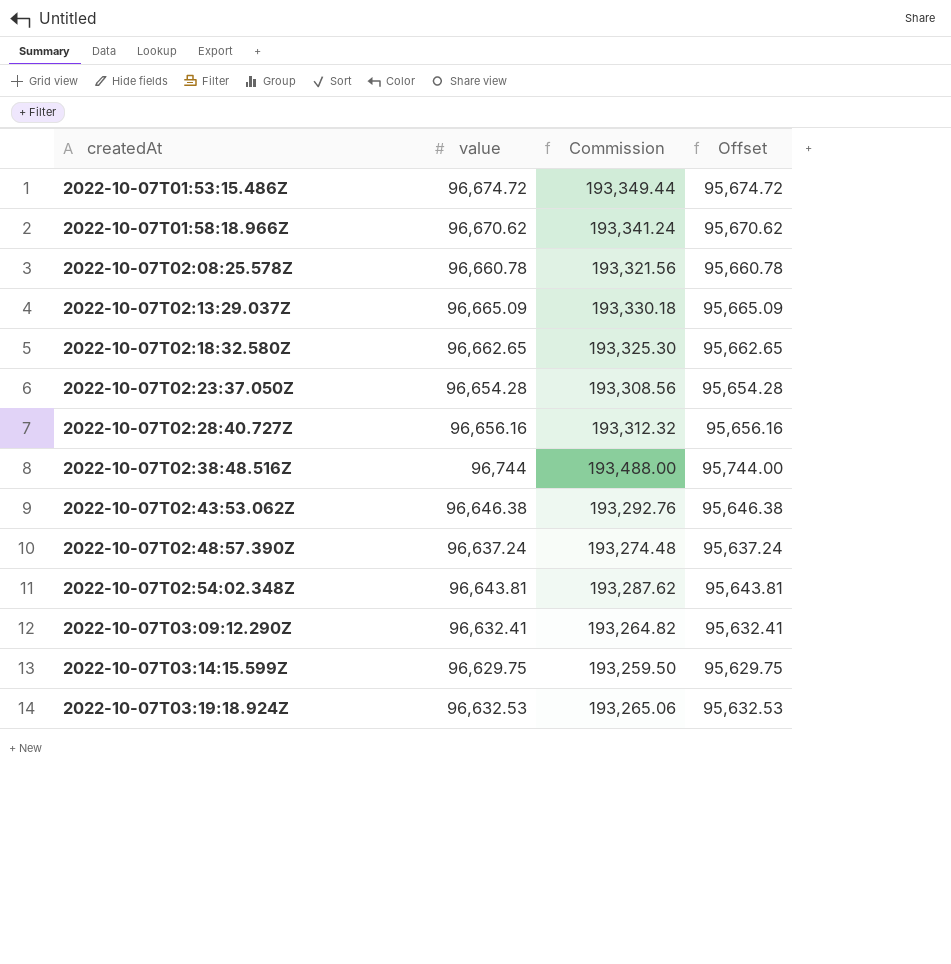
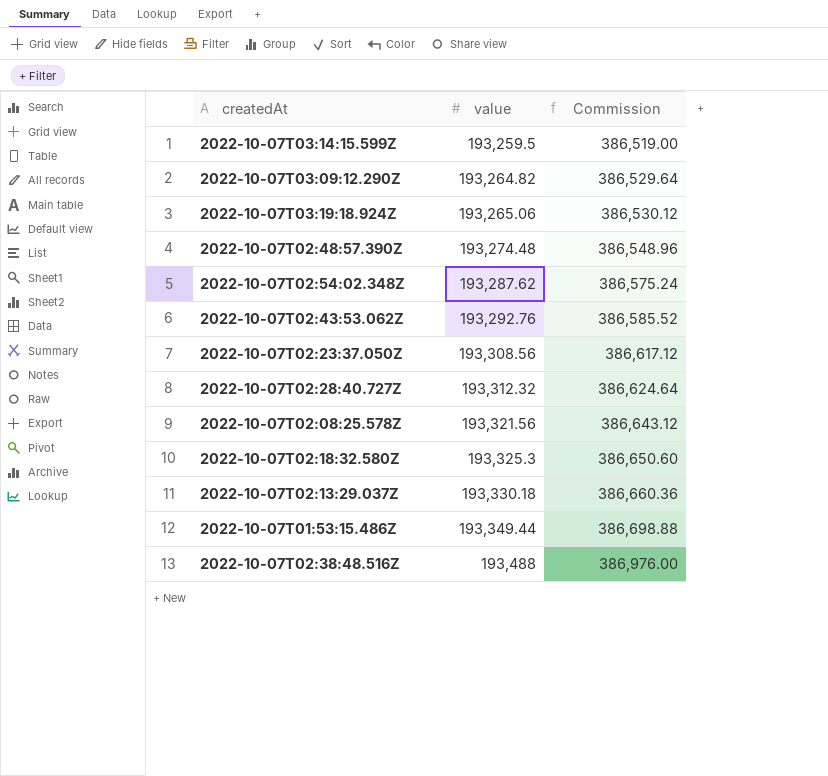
row order: createdAt ascending -> value ascending
column Offset | formula: [value] - 1000 -> none
row 2022-10-07T01:58:18.966Z: 96,670.62 | 193,341.24 | 95,670.62 -> none
2022-10-07T03:14:15.599Z | value: 96,629.75 -> 193,259.5
2022-10-07T03:14:15.599Z | Commission: 193,259.50 -> 386,519.00
2022-10-07T03:09:12.290Z | value: 96,632.41 -> 193,264.82
2022-10-07T03:09:12.290Z | Commission: 193,264.82 -> 386,529.64
2022-10-07T03:19:18.924Z | value: 96,632.53 -> 193,265.06
2022-10-07T03:19:18.924Z | Commission: 193,265.06 -> 386,530.12
2022-10-07T02:48:57.390Z | value: 96,637.24 -> 193,274.48
2022-10-07T02:48:57.390Z | Commission: 193,274.48 -> 386,548.96
2022-10-07T02:54:02.348Z | value: 96,643.81 -> 193,287.62
2022-10-07T02:54:02.348Z | Commission: 193,287.62 -> 386,575.24
2022-10-07T02:43:53.062Z | value: 96,646.38 -> 193,292.76
2022-10-07T02:43:53.062Z | Commission: 193,292.76 -> 386,585.52
2022-10-07T02:23:37.050Z | value: 96,654.28 -> 193,308.56
2022-10-07T02:23:37.050Z | Commission: 193,308.56 -> 386,617.12
2022-10-07T02:28:40.727Z | value: 96,656.16 -> 193,312.32
2022-10-07T02:28:40.727Z | Commission: 193,312.32 -> 386,624.64
2022-10-07T02:08:25.578Z | value: 96,660.78 -> 193,321.56
2022-10-07T02:08:25.578Z | Commission: 193,321.56 -> 386,643.12
2022-10-07T02:18:32.580Z | value: 96,662.65 -> 193,325.3
2022-10-07T02:18:32.580Z | Commission: 193,325.30 -> 386,650.60
2022-10-07T02:13:29.037Z | value: 96,665.09 -> 193,330.18
2022-10-07T02:13:29.037Z | Commission: 193,330.18 -> 386,660.36
2022-10-07T01:53:15.486Z | value: 96,674.72 -> 193,349.44
2022-10-07T01:53:15.486Z | Commission: 193,349.44 -> 386,698.88
2022-10-07T02:38:48.516Z | value: 96,744 -> 193,488
2022-10-07T02:38:48.516Z | Commission: 193,488.00 -> 386,976.00

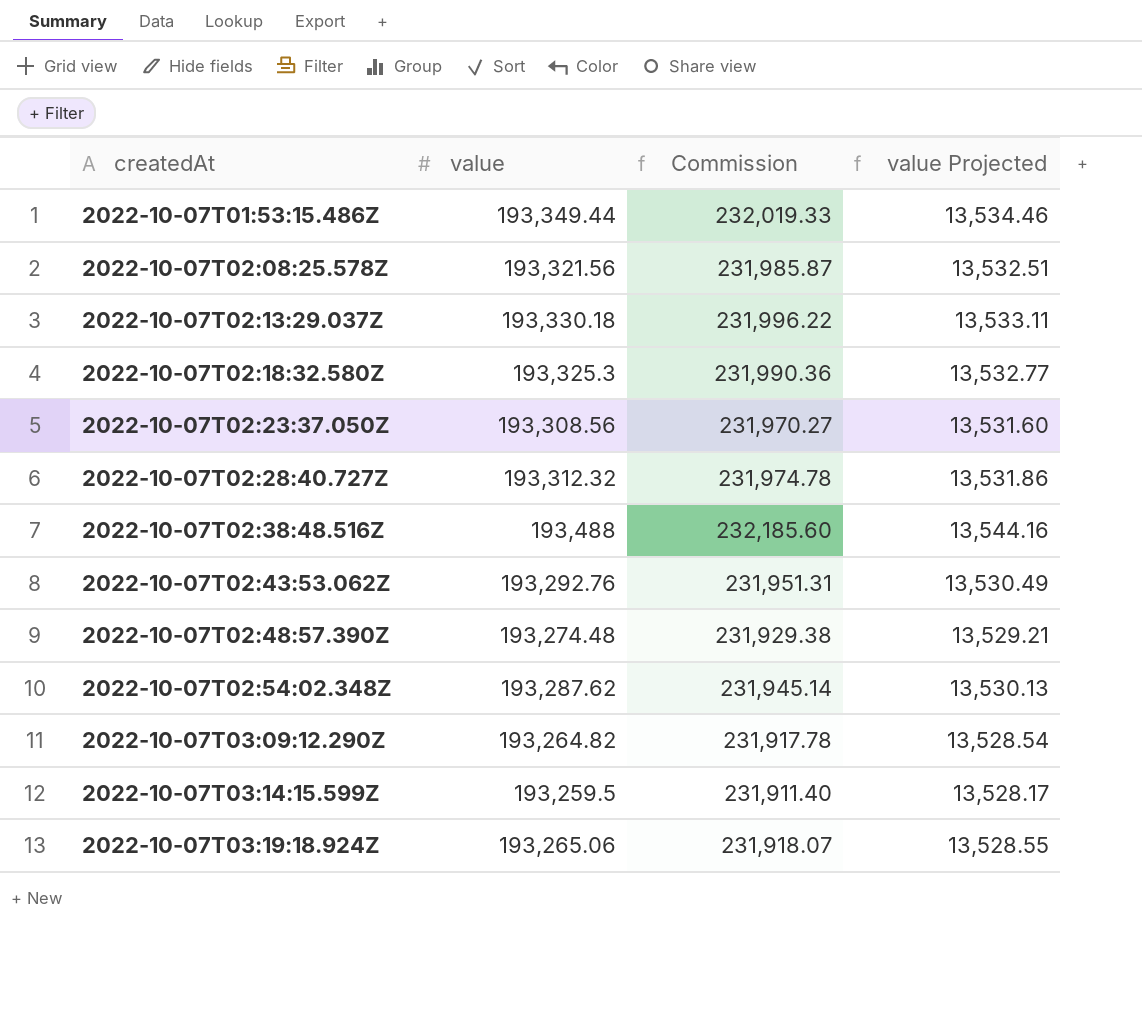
row order: value ascending -> createdAt ascending
column Commission | formula: [value] * 2 -> [value] * 1.2
column value Projected | formula: none -> [value] * 0.07

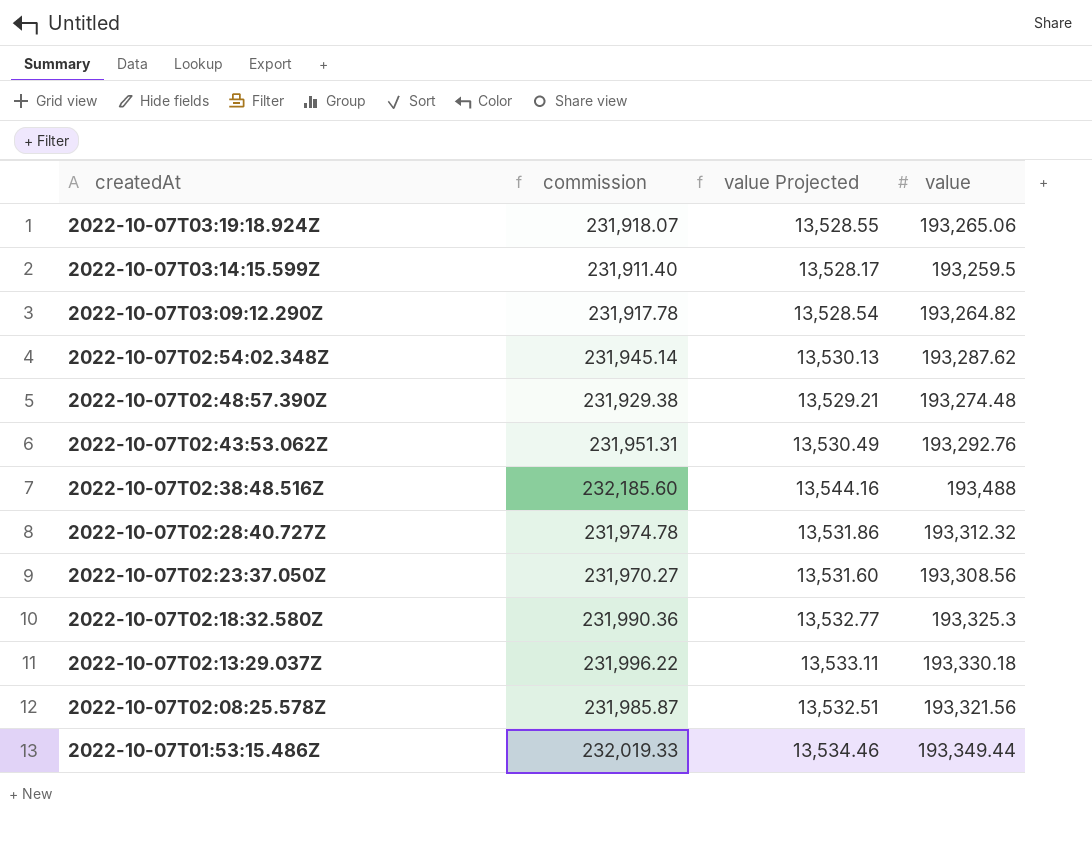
row order: createdAt ascending -> createdAt descending
column name: Commission -> commission
column value | position: 2 -> 4

